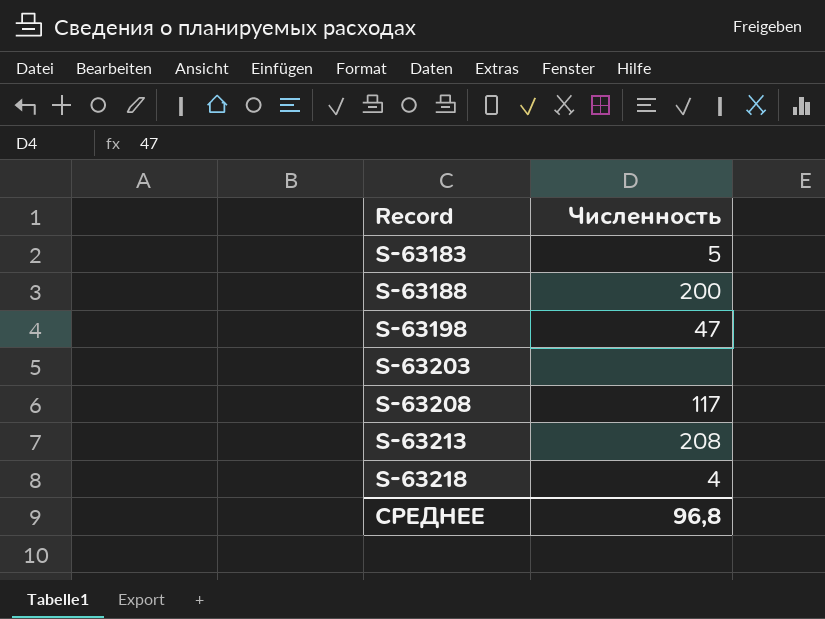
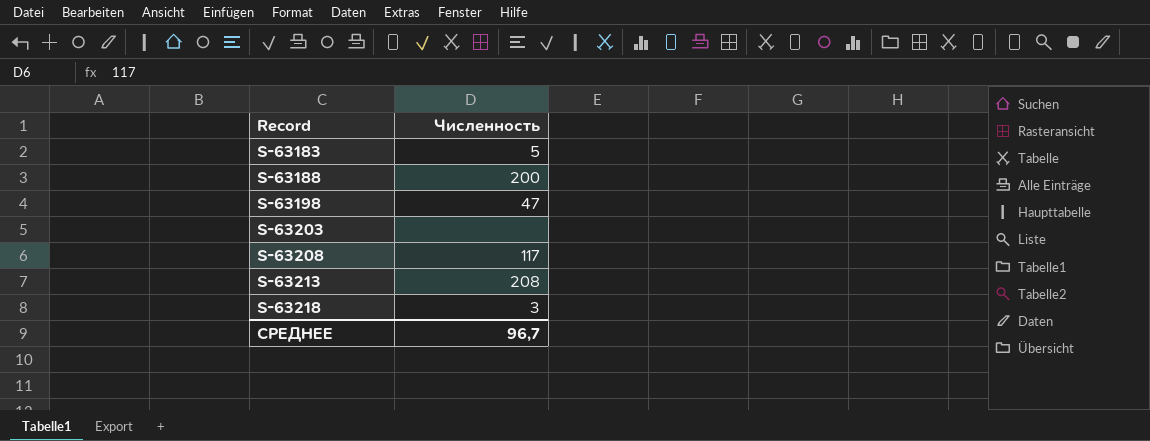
S-63218 | Численность: 4 -> 3
СРЕДНЕЕ | Численность: 96,8 -> 96,7

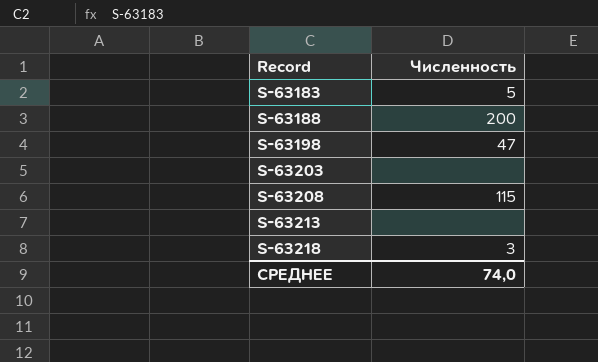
S-63208 | Численность: 117 -> 115
S-63213 | Численность: 208 -> none
СРЕДНЕЕ | Численность: 96,7 -> 74,0

